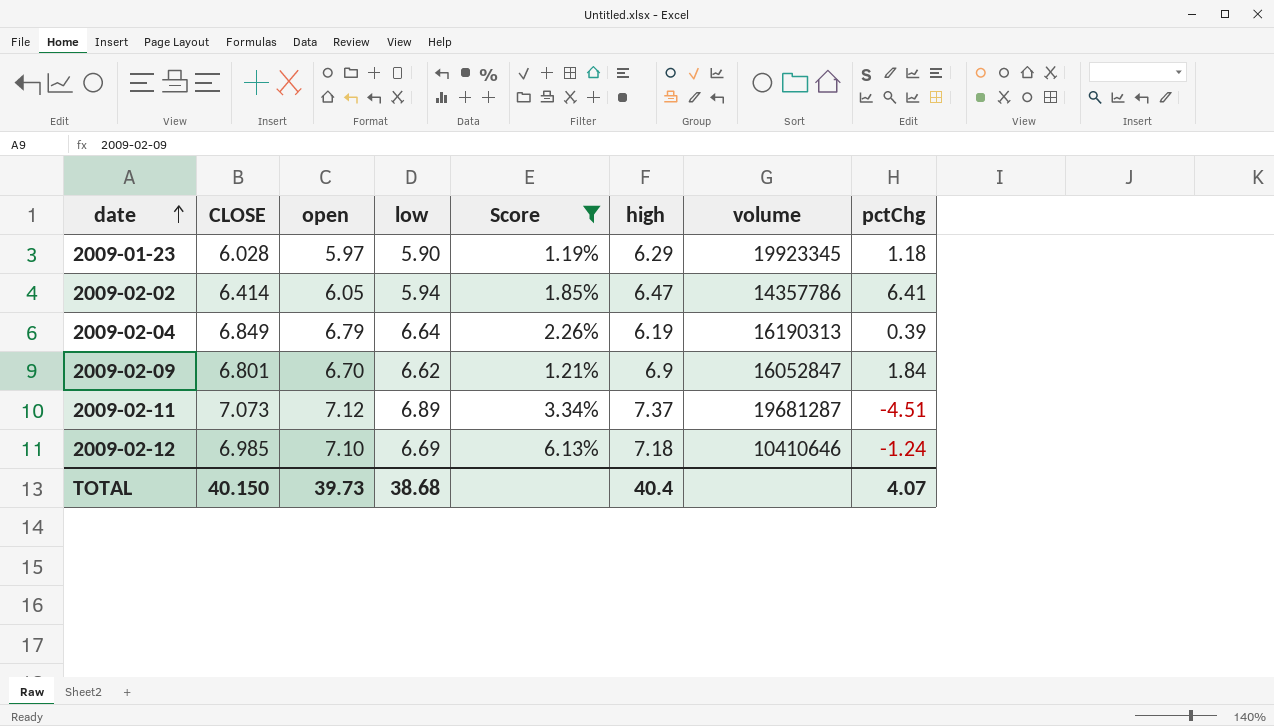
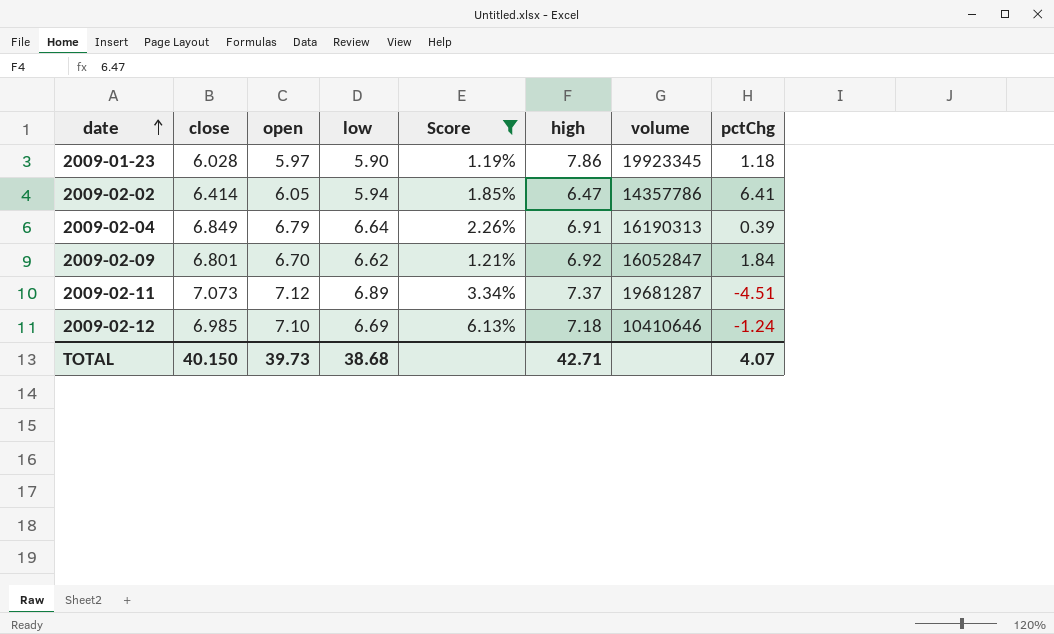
column name: CLOSE -> close
2009-01-23 | high: 6.29 -> 7.86
2009-02-04 | high: 6.19 -> 6.91
2009-02-09 | high: 6.9 -> 6.92
TOTAL | high: 40.4 -> 42.71

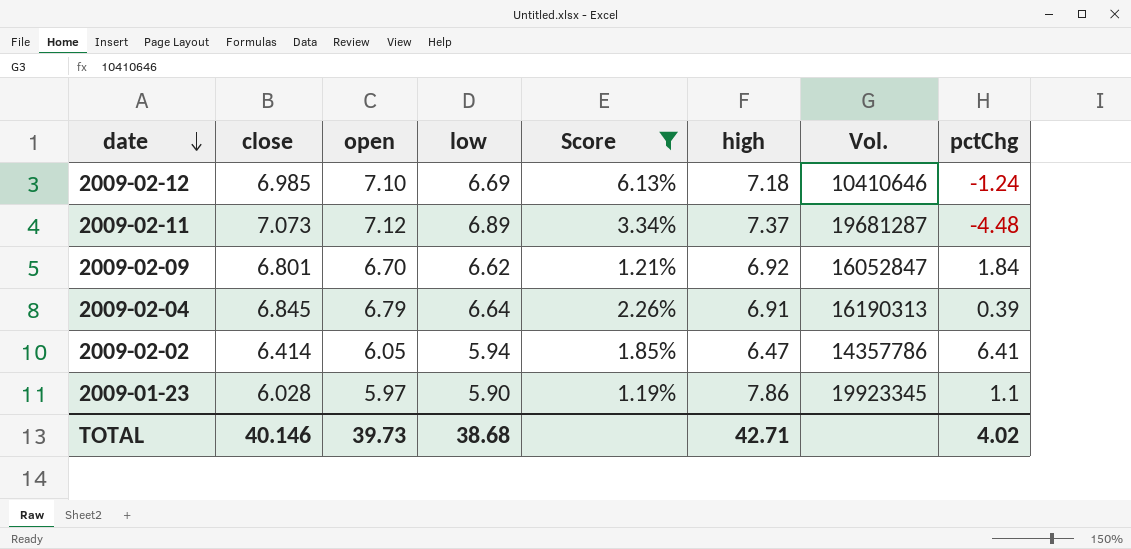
row order: date ascending -> date descending
column name: volume -> Vol.
2009-02-11 | pctChg: -4.51 -> -4.48
2009-02-04 | close: 6.849 -> 6.845
2009-01-23 | pctChg: 1.18 -> 1.1
TOTAL | close: 40.150 -> 40.146
TOTAL | pctChg: 4.07 -> 4.02

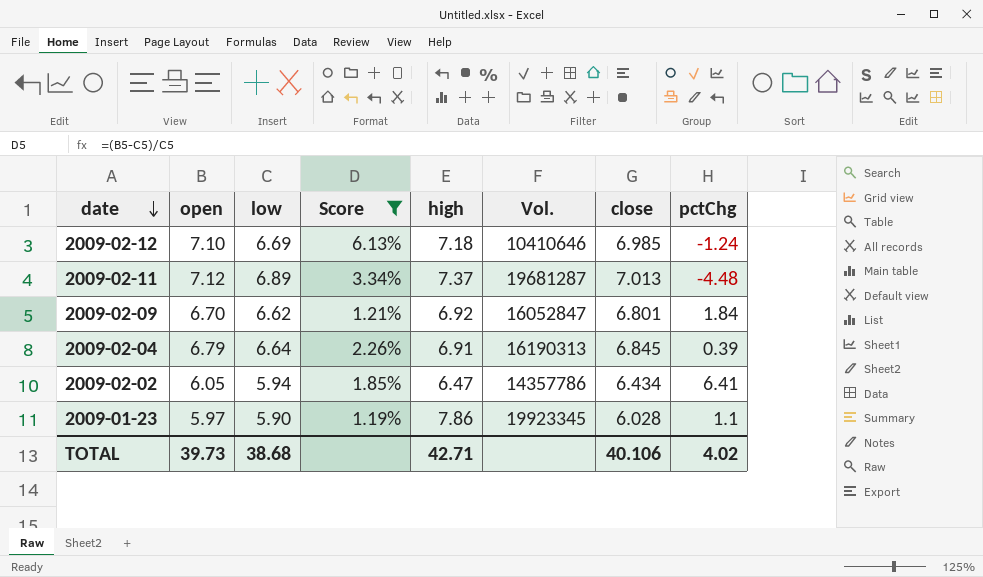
column close | position: 2 -> 7
2009-02-11 | close: 7.073 -> 7.013
2009-02-02 | close: 6.414 -> 6.434
TOTAL | close: 40.146 -> 40.106

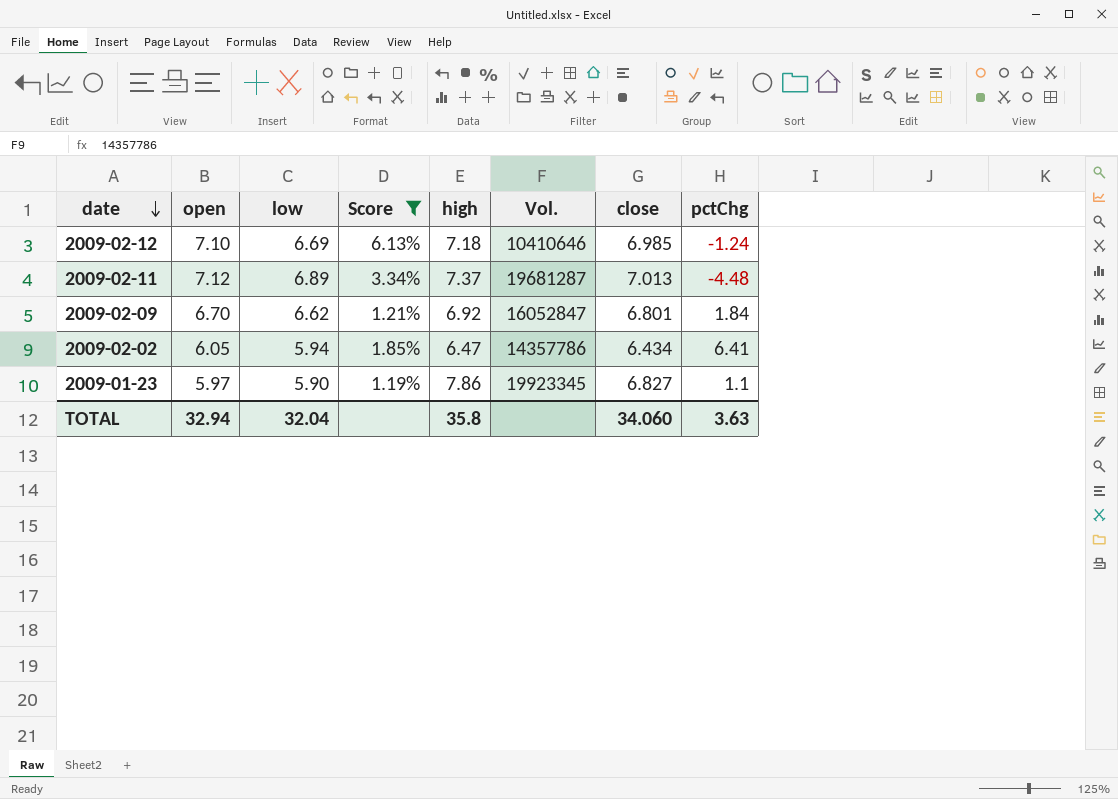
row 2009-02-04: 6.79 | 6.64 | 2.26% | 6.91 | 16190313 | 6.845 | 0.39 -> none
2009-01-23 | close: 6.028 -> 6.827
TOTAL | open: 39.73 -> 32.94
TOTAL | low: 38.68 -> 32.04
TOTAL | high: 42.71 -> 35.8
TOTAL | close: 40.106 -> 34.060
TOTAL | pctChg: 4.02 -> 3.63

